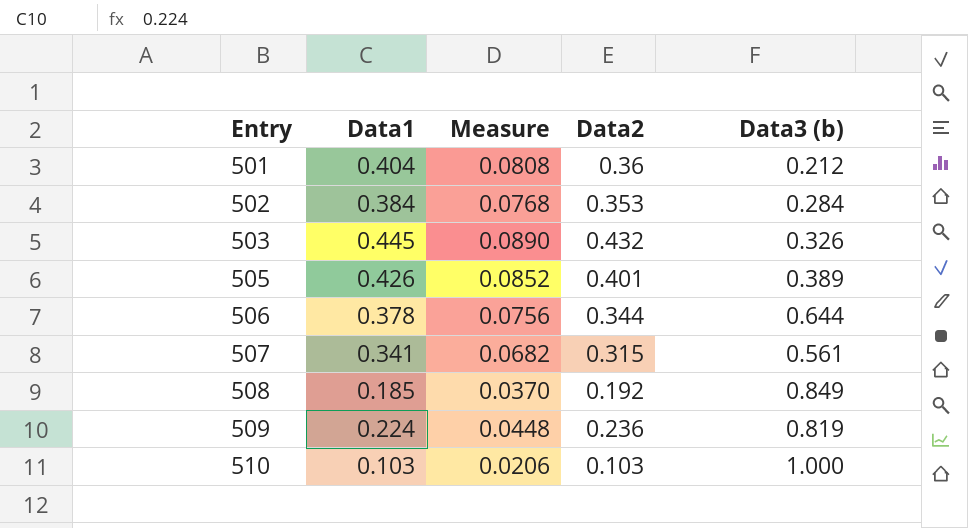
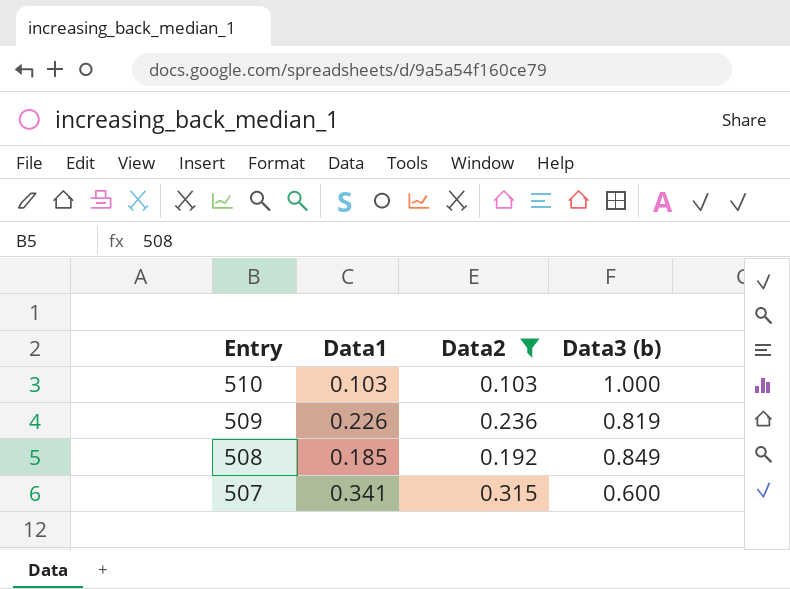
filter: none -> Data2 <= 0.315
row order: Entry ascending -> Entry descending
column Measure | formula: [Data1] * 0.2 -> none
509 | Data1: 0.224 -> 0.226
507 | Data3 (b): 0.561 -> 0.600

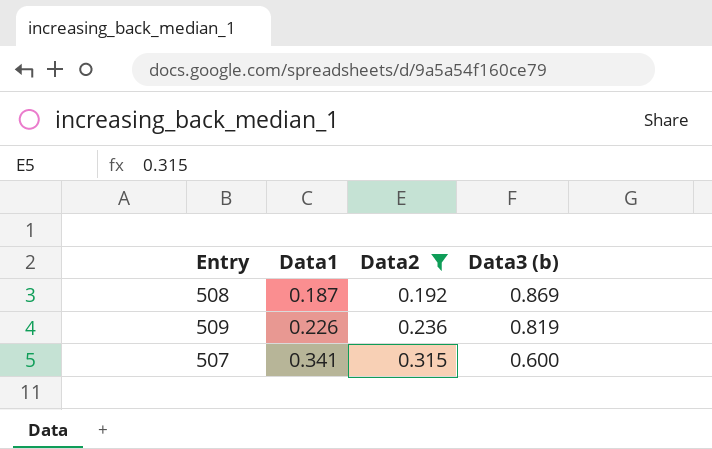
row order: Entry descending -> Data1 ascending
row 510: 0.103 | 0.103 | 1.000 -> none
508 | Data1: 0.185 -> 0.187
508 | Data3 (b): 0.849 -> 0.869

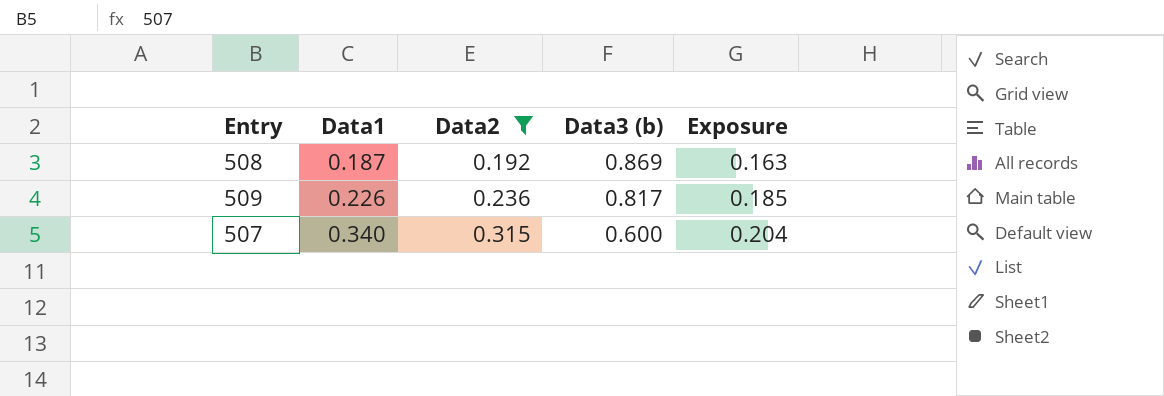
column Exposure | formula: none -> [Data1] * [Data3 (b)]
509 | Data3 (b): 0.819 -> 0.817
507 | Data1: 0.341 -> 0.340

